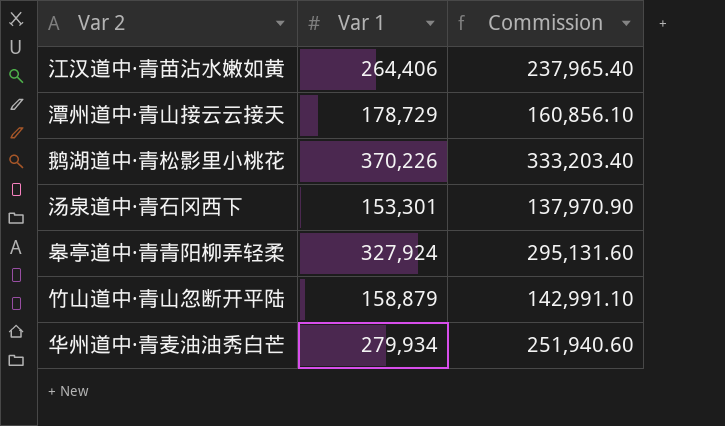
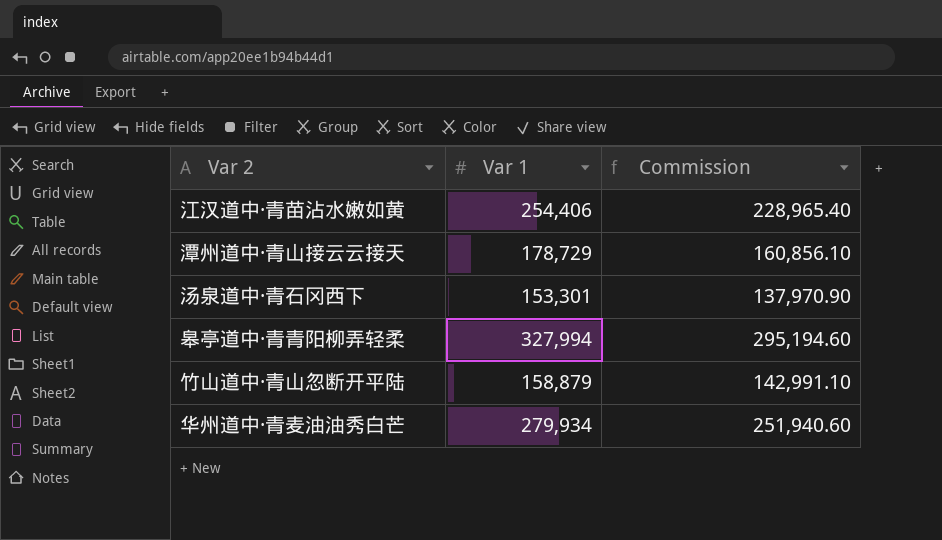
row 鹅湖道中·青松影里小桃花: 370,226 | 333,203.40 -> none
江汉道中·青苗沾水嫩如黄 | Var 1: 264,406 -> 254,406
江汉道中·青苗沾水嫩如黄 | Commission: 237,965.40 -> 228,965.40
皋亭道中·青青阳柳弄轻柔 | Var 1: 327,924 -> 327,994
皋亭道中·青青阳柳弄轻柔 | Commission: 295,131.60 -> 295,194.60

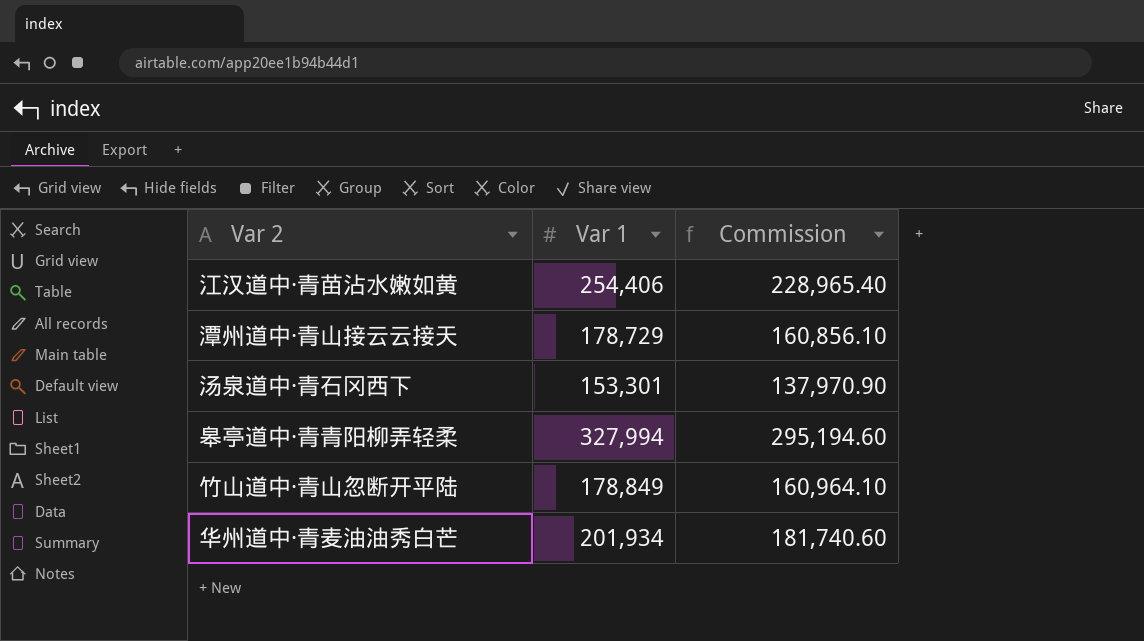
竹山道中·青山忽断开平陆 | Var 1: 158,879 -> 178,849
竹山道中·青山忽断开平陆 | Commission: 142,991.10 -> 160,964.10
华州道中·青麦油油秀白芒 | Var 1: 279,934 -> 201,934
华州道中·青麦油油秀白芒 | Commission: 251,940.60 -> 181,740.60

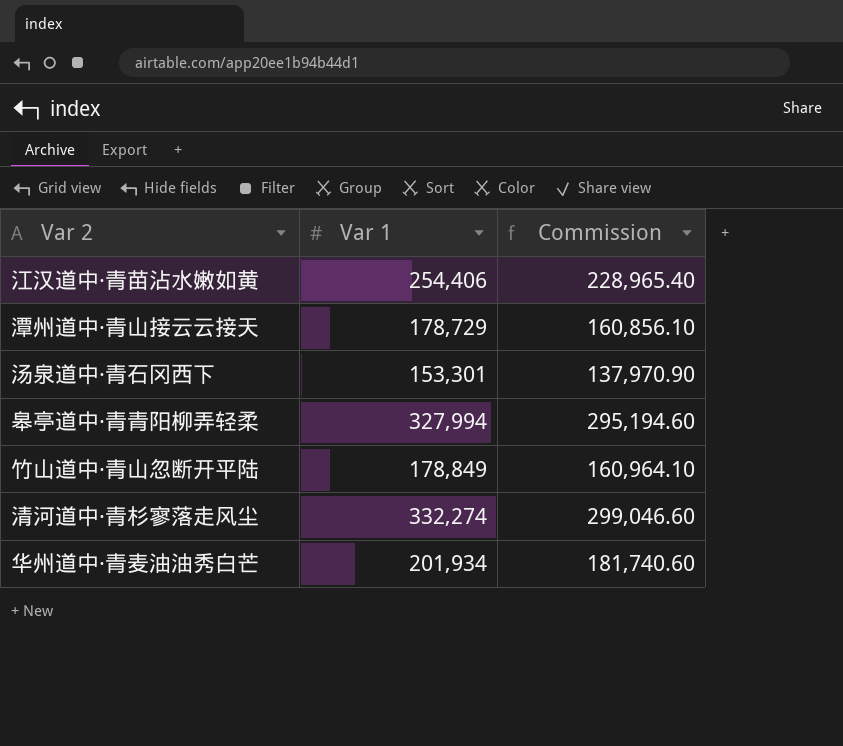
row 清河道中·青杉寥落走风尘: none -> 332,274 | 299,046.60

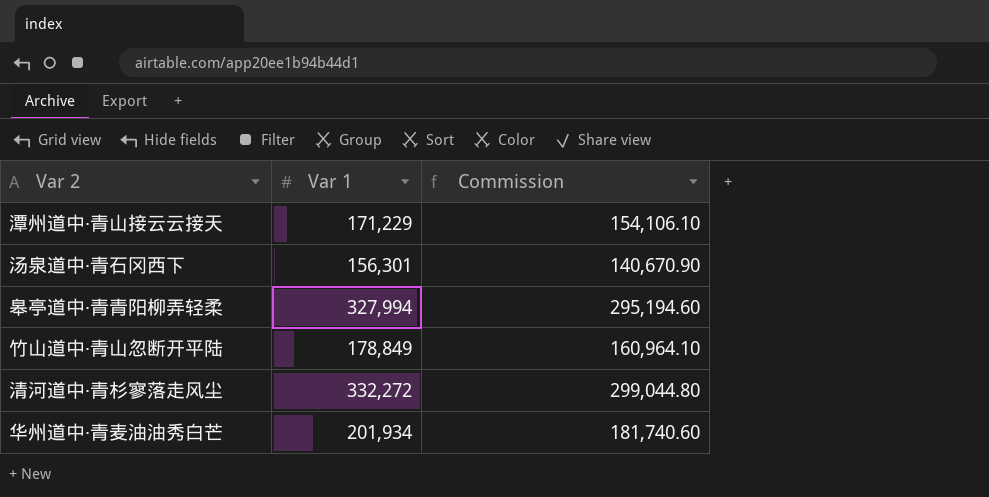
row 江汉道中·青苗沾水嫩如黄: 254,406 | 228,965.40 -> none
潭州道中·青山接云云接天 | Var 1: 178,729 -> 171,229
潭州道中·青山接云云接天 | Commission: 160,856.10 -> 154,106.10
汤泉道中·青石冈西下 | Var 1: 153,301 -> 156,301
汤泉道中·青石冈西下 | Commission: 137,970.90 -> 140,670.90
清河道中·青杉寥落走风尘 | Var 1: 332,274 -> 332,272
清河道中·青杉寥落走风尘 | Commission: 299,046.60 -> 299,044.80

